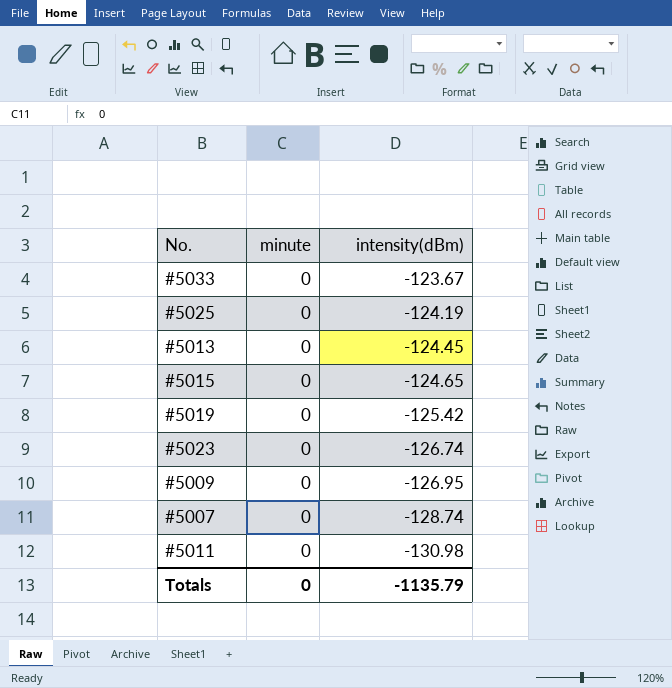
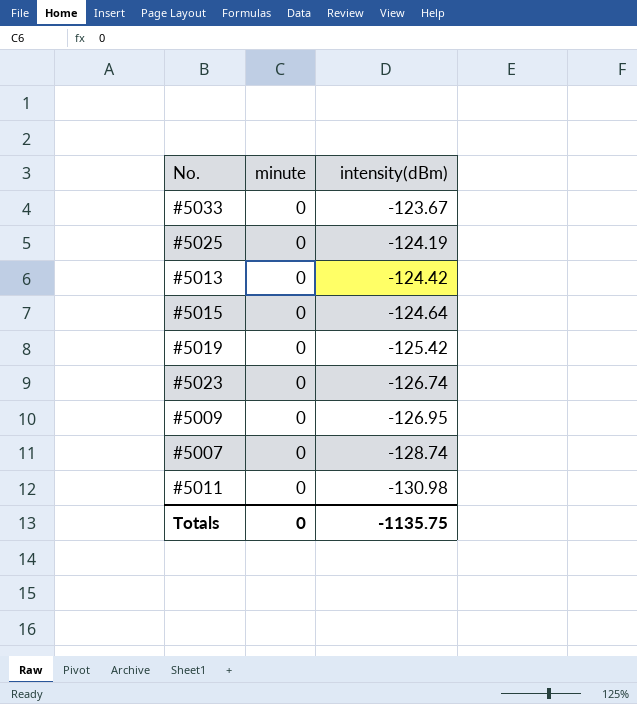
#5013 | intensity(dBm): -124.45 -> -124.42
#5015 | intensity(dBm): -124.65 -> -124.64
Totals | intensity(dBm): -1135.79 -> -1135.75

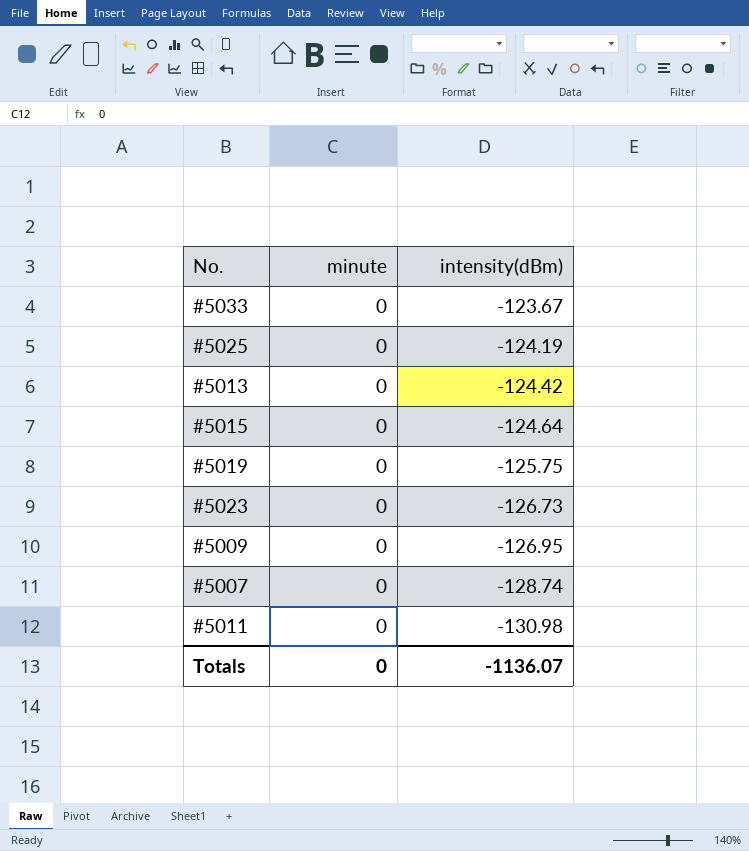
#5019 | intensity(dBm): -125.42 -> -125.75
#5023 | intensity(dBm): -126.74 -> -126.73
Totals | intensity(dBm): -1135.75 -> -1136.07

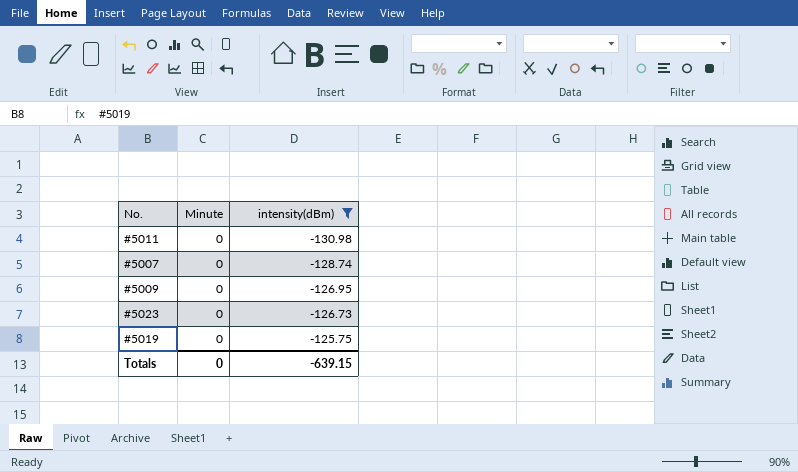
filter: none -> intensity(dBm) <= -125.75
row order: intensity(dBm) descending -> intensity(dBm) ascending
column name: minute -> Minute
Totals | intensity(dBm): -1136.07 -> -639.15

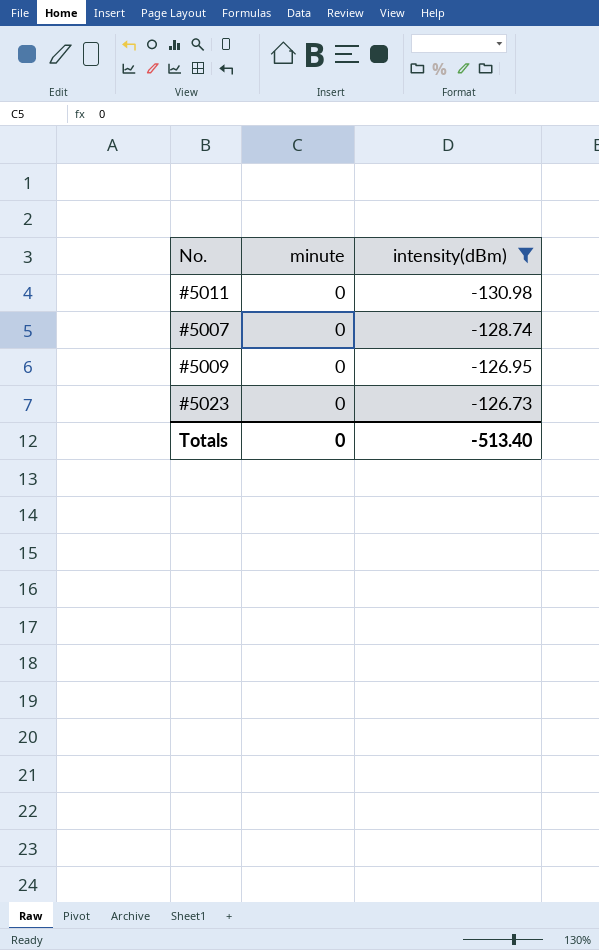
column name: Minute -> minute
row #5019: 0 | -125.75 -> none
Totals | intensity(dBm): -639.15 -> -513.40

